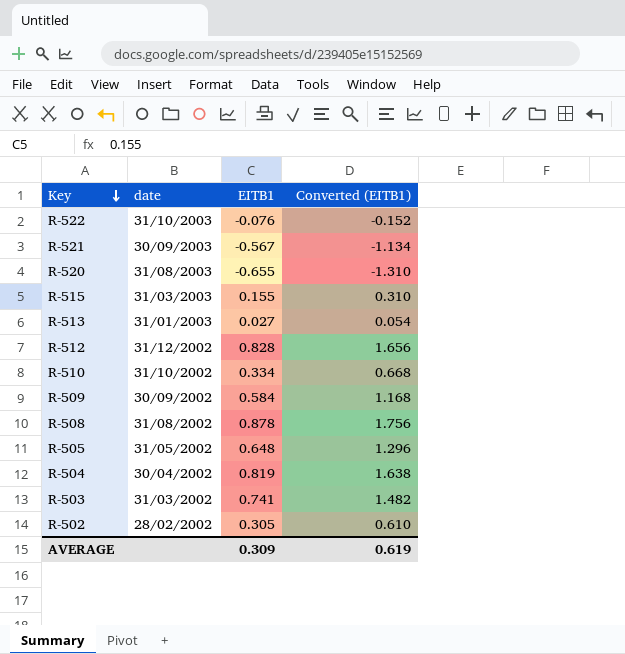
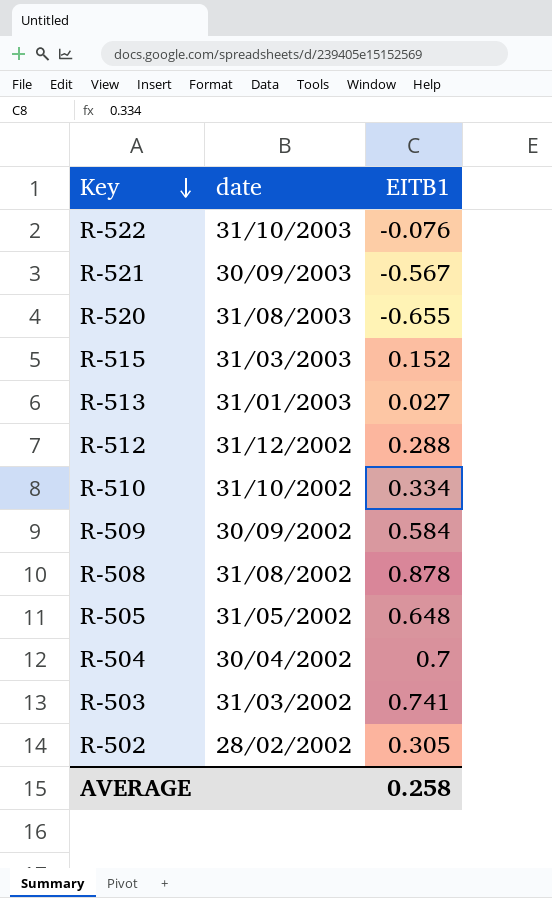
column Converted (EITB1) | formula: [EITB1] * 2 -> none
R-515 | EITB1: 0.155 -> 0.152
R-512 | EITB1: 0.828 -> 0.288
R-504 | EITB1: 0.819 -> 0.7
AVERAGE | EITB1: 0.309 -> 0.258

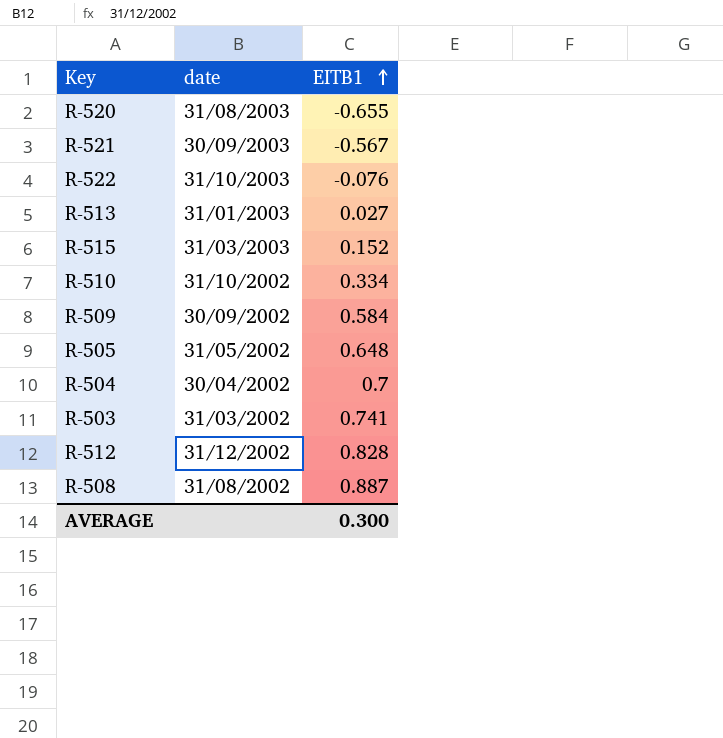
row order: Key descending -> EITB1 ascending
row R-502: 28/02/2002 | 0.305 -> none
R-512 | EITB1: 0.288 -> 0.828
R-508 | EITB1: 0.878 -> 0.887
AVERAGE | EITB1: 0.258 -> 0.300

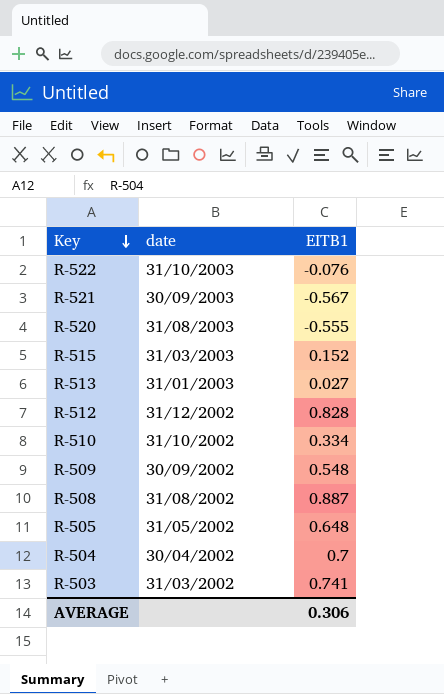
row order: EITB1 ascending -> Key descending
R-520 | EITB1: -0.655 -> -0.555
R-509 | EITB1: 0.584 -> 0.548
AVERAGE | EITB1: 0.300 -> 0.306

